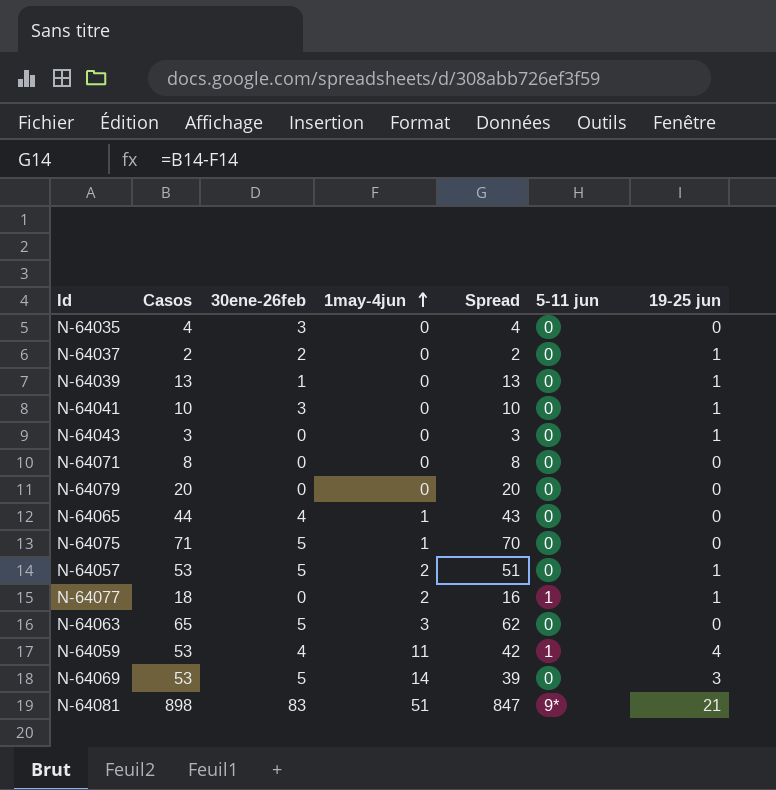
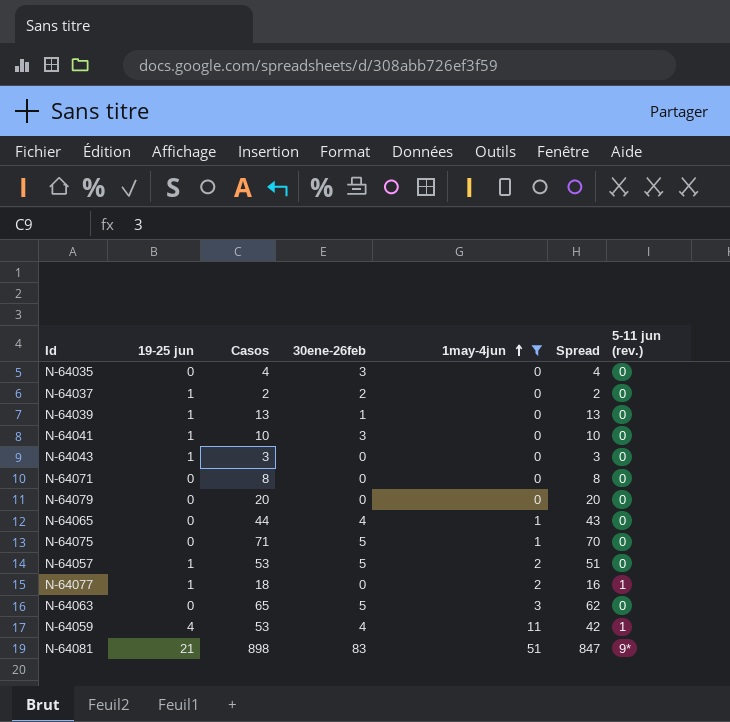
filter: none -> 1may-4jun != 14
column 19-25 jun | position: 7 -> 2
column name: 5-11 jun -> 5-11 jun (rev.)

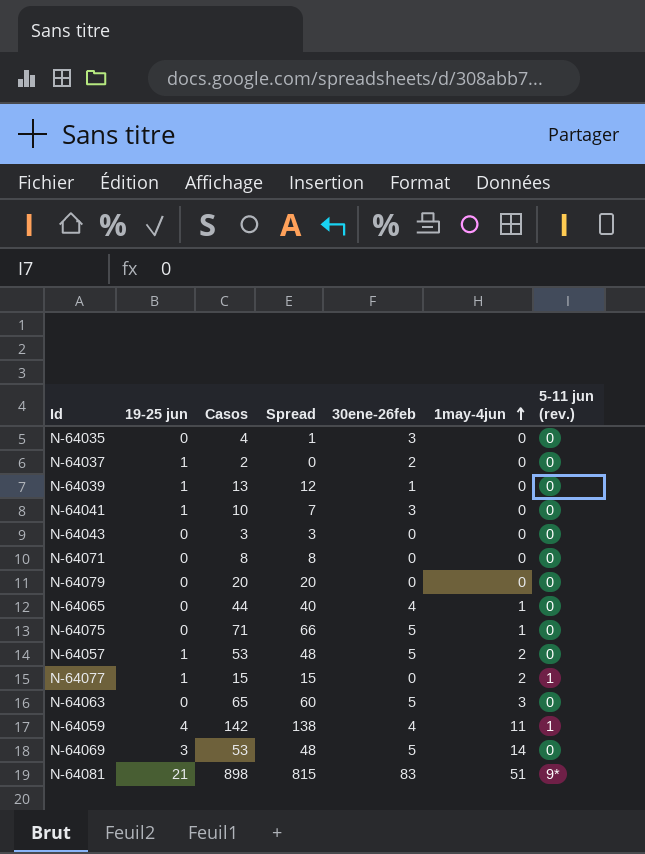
filter: 1may-4jun != 14 -> none
column Spread | formula: [Casos] - [1may-4jun] -> [Casos] - [30ene-26feb]
column Spread | position: 6 -> 4
N-64043 | 19-25 jun: 1 -> 0
N-64077 | Casos: 18 -> 15
N-64059 | Casos: 53 -> 142

